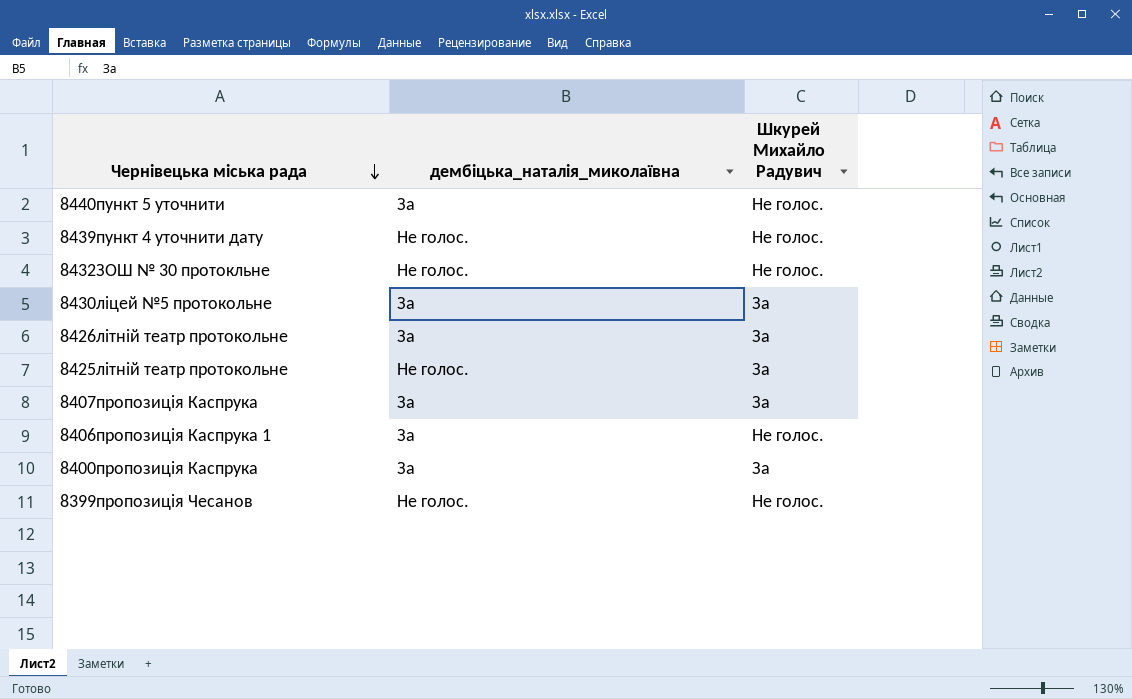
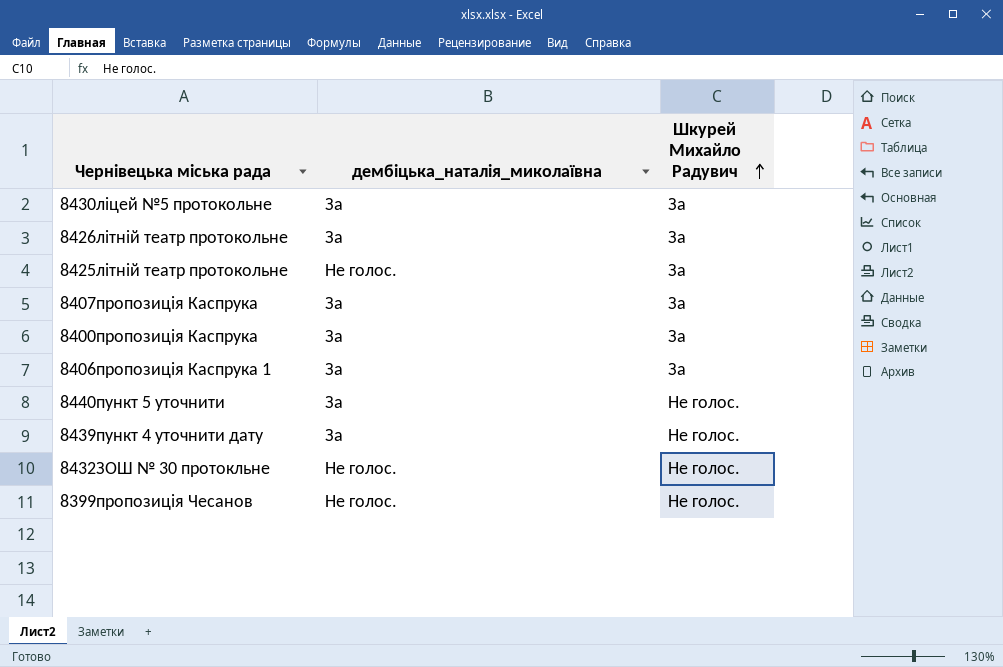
row order: Чернівецька міська рада descending -> Шкурей Михайло Радувич ascending
8406пропозиція Каспрука 1 | Шкурей Михайло Радувич: Не голос. -> За
8439пункт 4 уточнити дату | дембіцька_наталія_миколаївна: Не голос. -> За

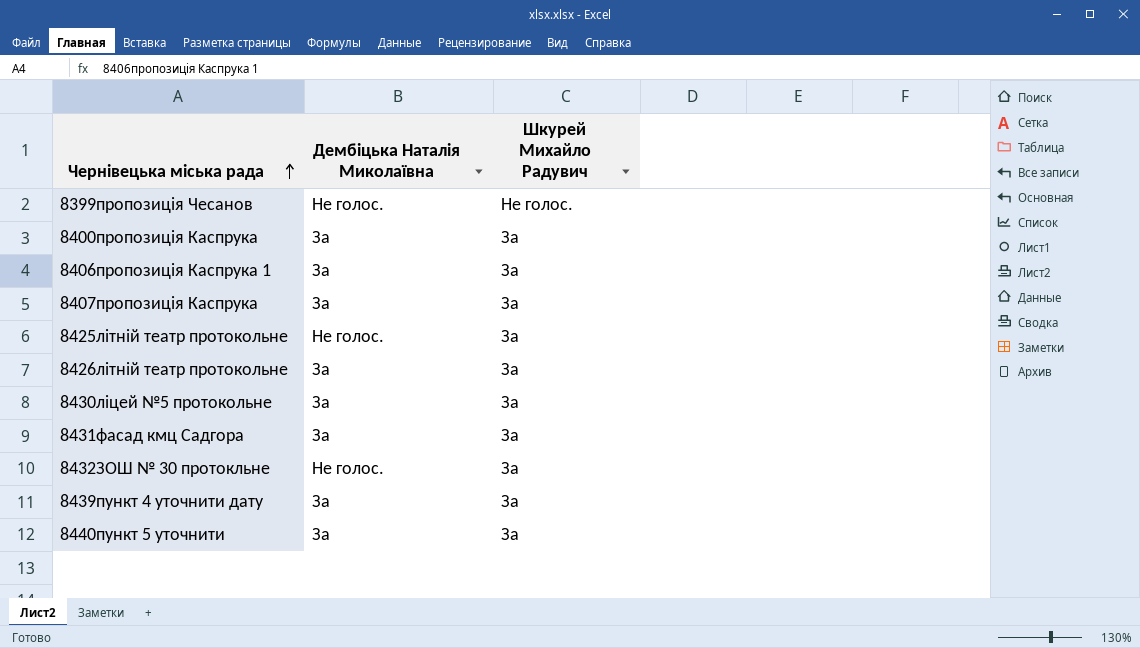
row order: Шкурей Михайло Радувич ascending -> Чернівецька міська рада ascending
column name: дембіцька_наталія_миколаївна -> Дембіцька Наталія Миколаївна
row 8431фасад кмц Садгора: none -> За | За
8432ЗОШ № 30 протокльне | Шкурей Михайло Радувич: Не голос. -> За
8439пункт 4 уточнити дату | Шкурей Михайло Радувич: Не голос. -> За
8440пункт 5 уточнити | Шкурей Михайло Радувич: Не голос. -> За

